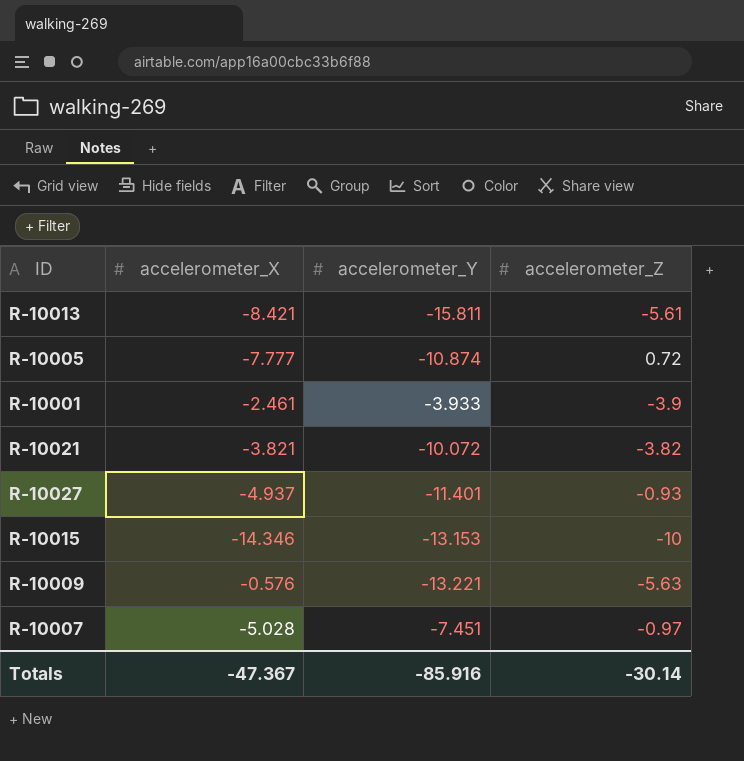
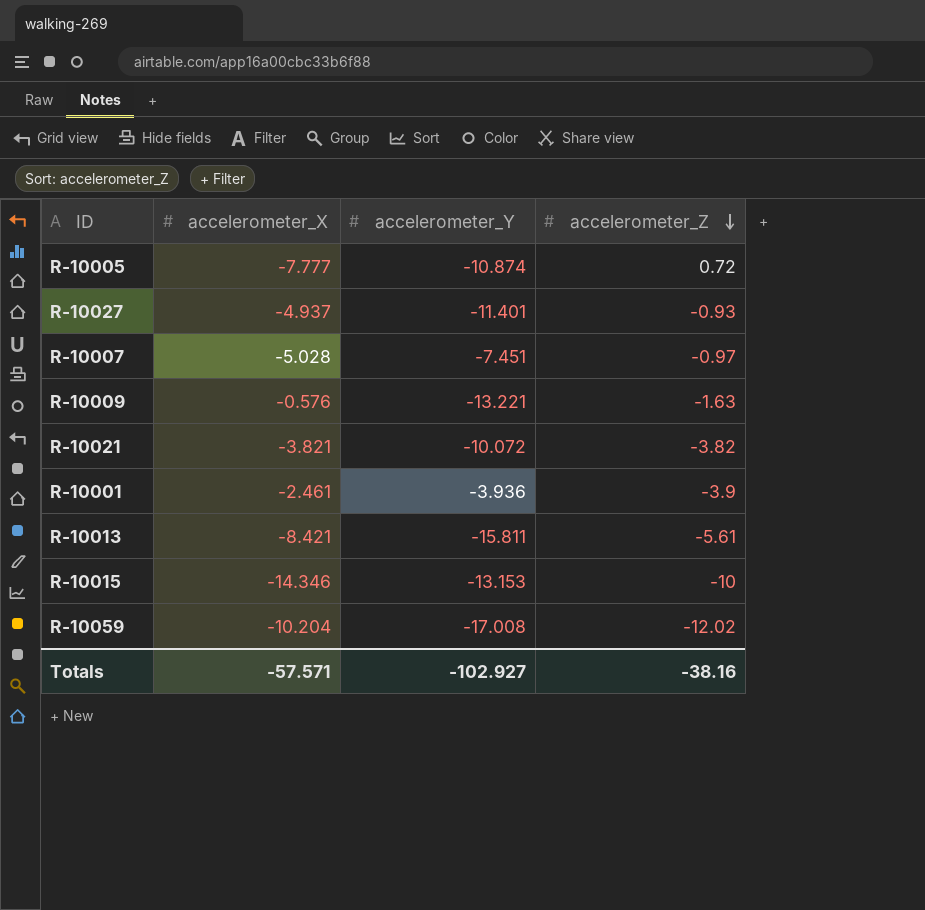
row order: none -> accelerometer_Z descending
R-10009 | accelerometer_Z: -5.63 -> -1.63
R-10001 | accelerometer_Y: -3.933 -> -3.936
row R-10059: none -> -10.204 | -17.008 | -12.02
Totals | accelerometer_X: -47.367 -> -57.571
Totals | accelerometer_Y: -85.916 -> -102.927
Totals | accelerometer_Z: -30.14 -> -38.16

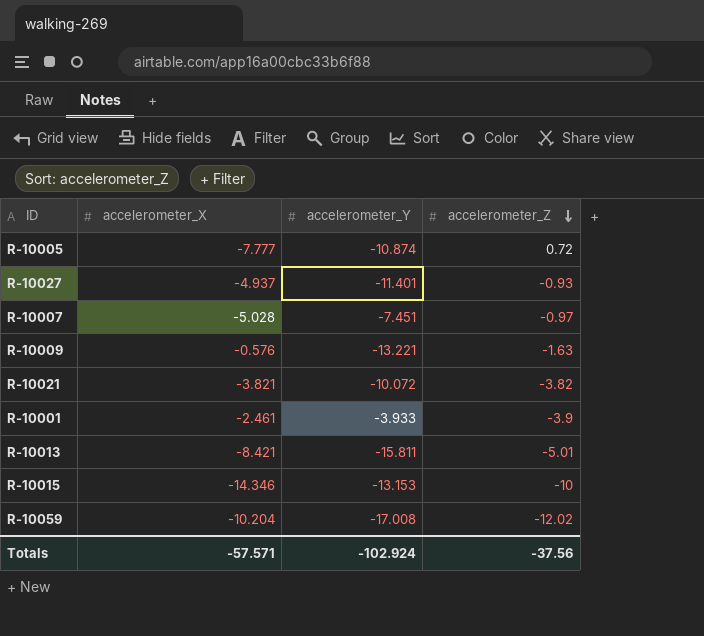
R-10001 | accelerometer_Y: -3.936 -> -3.933
R-10013 | accelerometer_Z: -5.61 -> -5.01
Totals | accelerometer_Y: -102.927 -> -102.924
Totals | accelerometer_Z: -38.16 -> -37.56

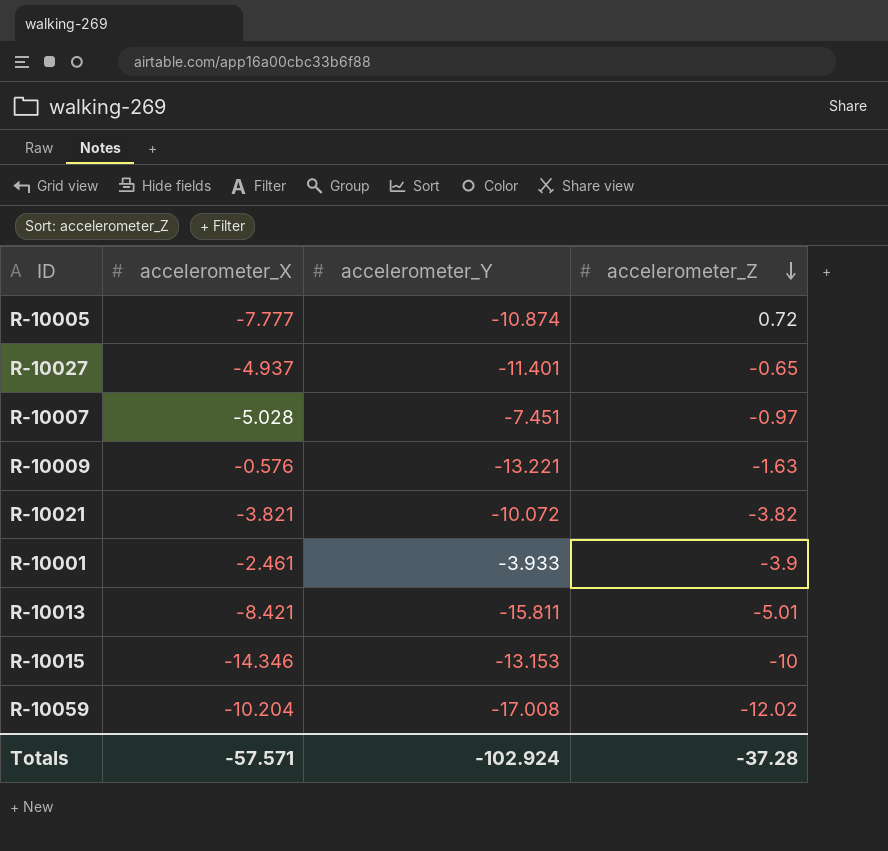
R-10027 | accelerometer_Z: -0.93 -> -0.65
Totals | accelerometer_Z: -37.56 -> -37.28

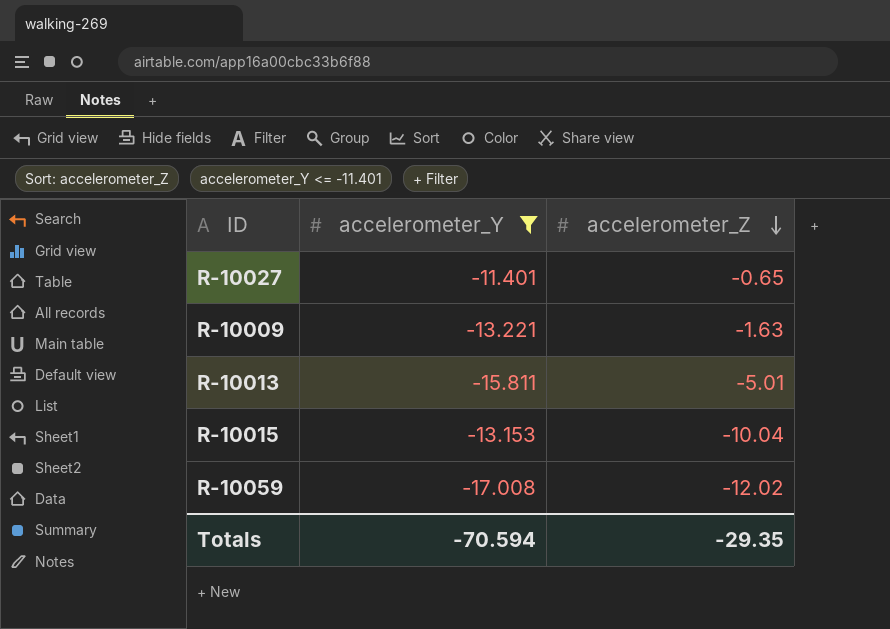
filter: none -> accelerometer_Y <= -11.401
column accelerometer_X | position: 2 -> none
R-10015 | accelerometer_Z: -10 -> -10.04
Totals | accelerometer_Y: -102.924 -> -70.594
Totals | accelerometer_Z: -37.28 -> -29.35

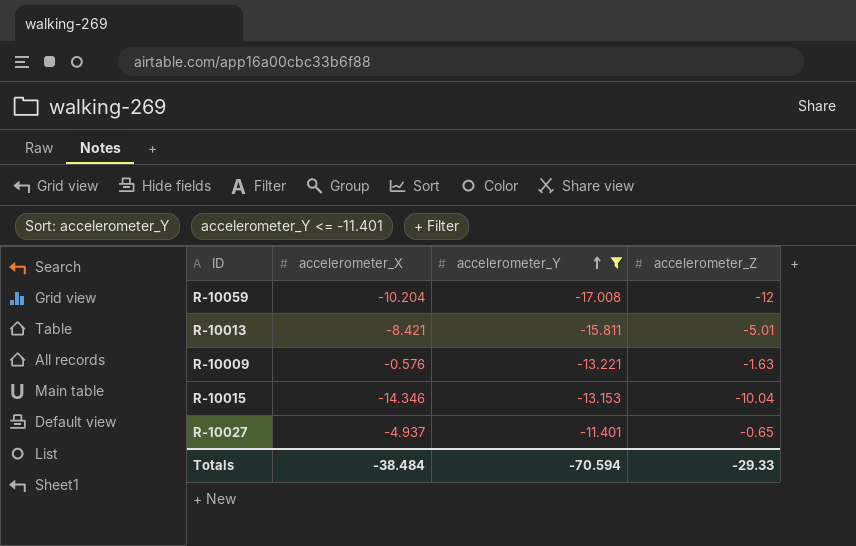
row order: accelerometer_Z descending -> accelerometer_Y ascending
column accelerometer_X | position: none -> 2
R-10059 | accelerometer_Z: -12.02 -> -12
Totals | accelerometer_Z: -29.35 -> -29.33

